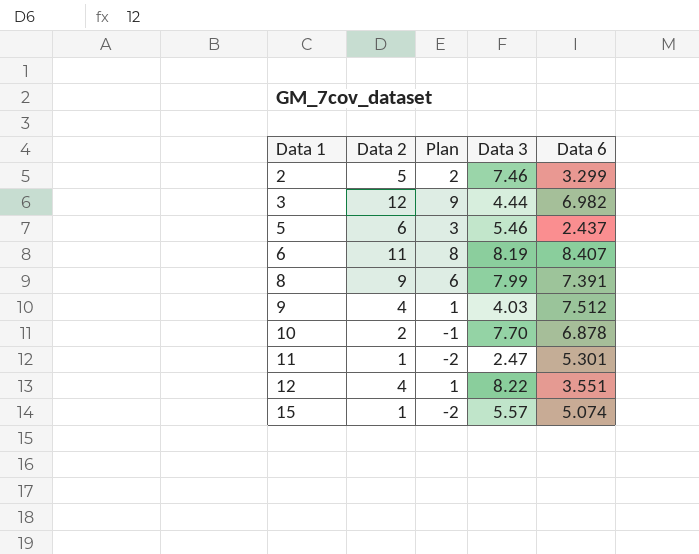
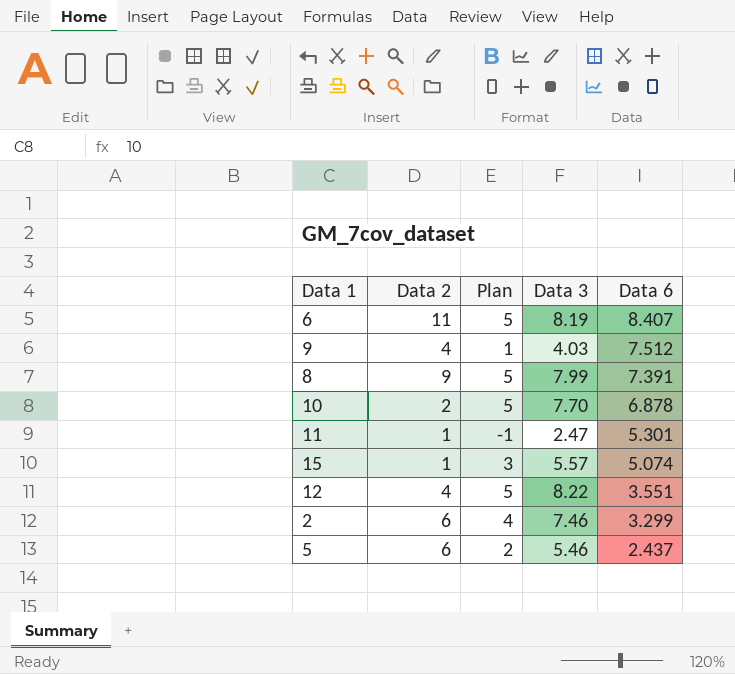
row order: Data 1 ascending -> Data 6 descending
column Plan | formula: [Data 2] - 3 -> [Data 3] - 3
row 3: 12 | 9 | 4.44 | 6.982 -> none
2 | Data 2: 5 -> 6

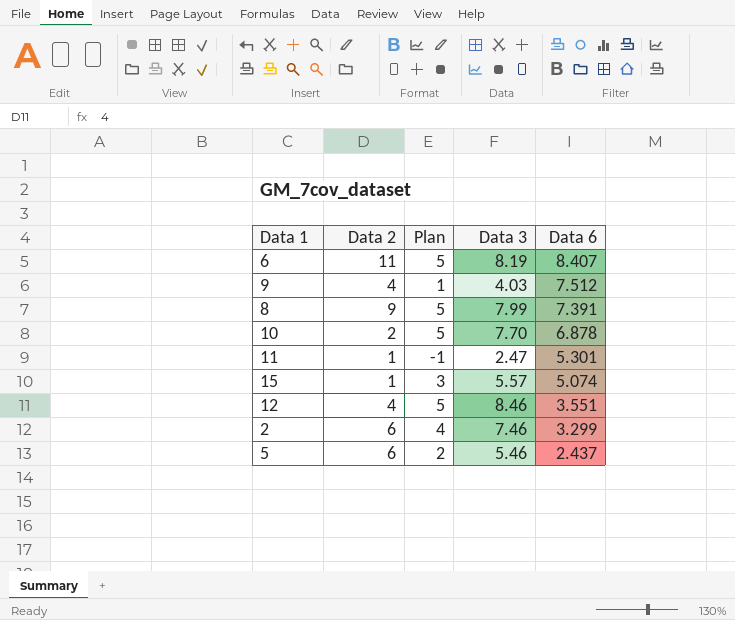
12 | Data 3: 8.22 -> 8.46

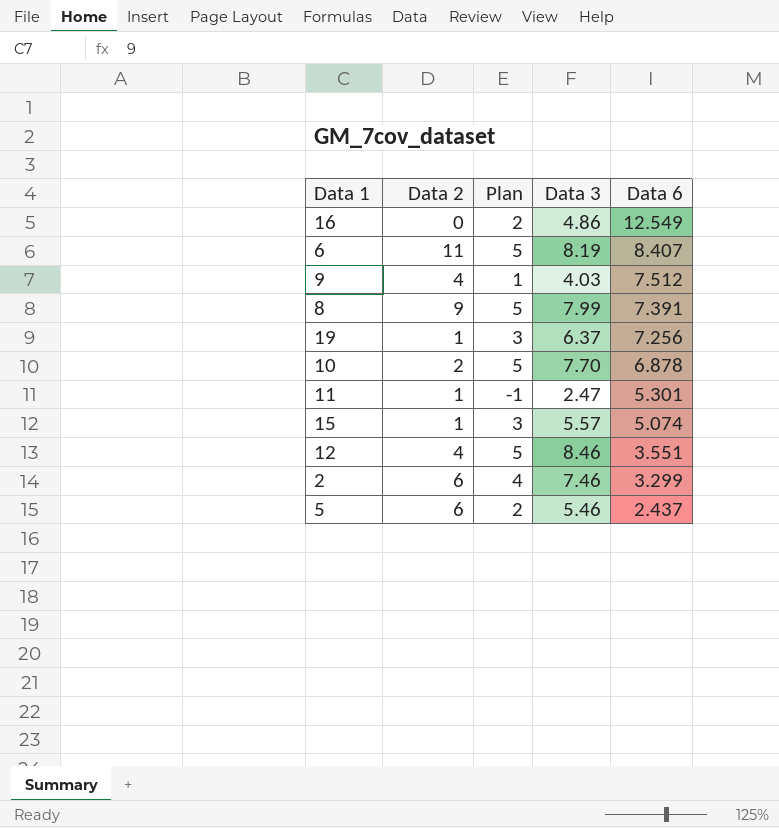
row 16: none -> 0 | 2 | 4.86 | 12.549
row 19: none -> 1 | 3 | 6.37 | 7.256

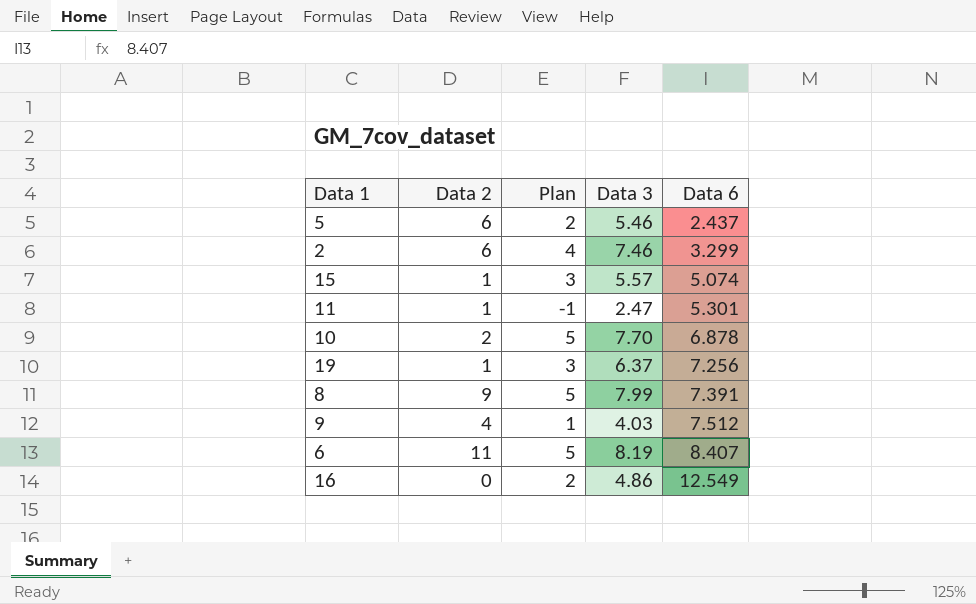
row order: Data 6 descending -> Data 6 ascending
row 12: 4 | 5 | 8.46 | 3.551 -> none

